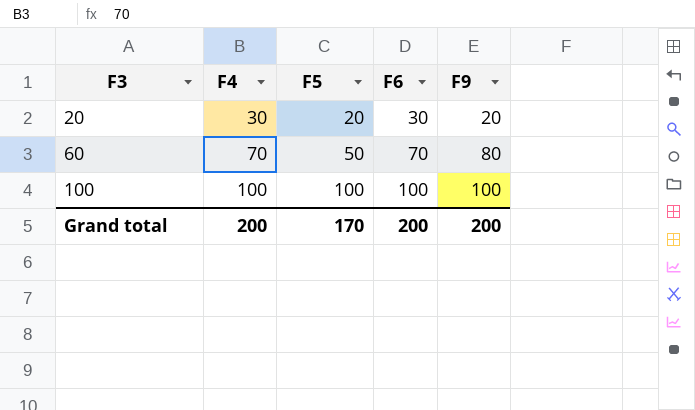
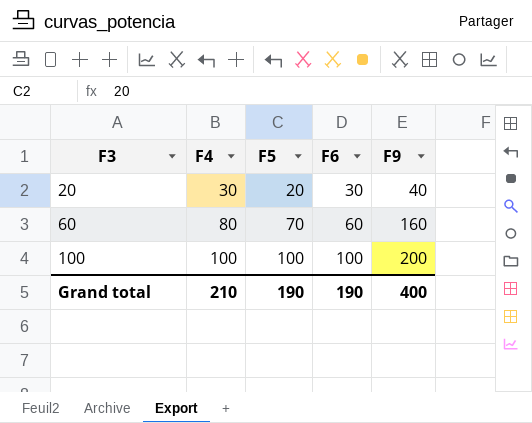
20 | F9: 20 -> 40
60 | F4: 70 -> 80
60 | F5: 50 -> 70
60 | F6: 70 -> 60
60 | F9: 80 -> 160
100 | F9: 100 -> 200
Grand total | F4: 200 -> 210
Grand total | F5: 170 -> 190
Grand total | F6: 200 -> 190
Grand total | F9: 200 -> 400

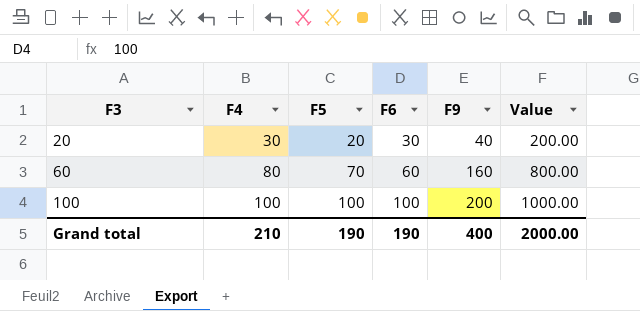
column Value | formula: none -> [F9] * 5

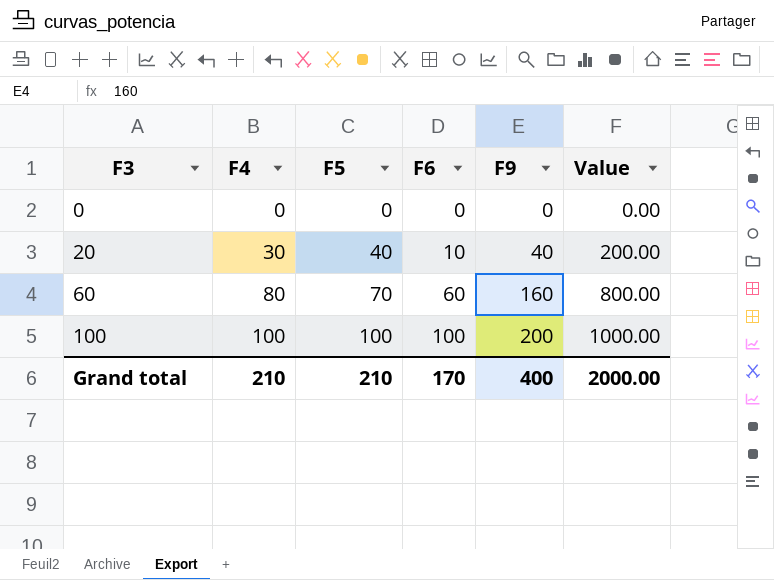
row 0: none -> 0 | 0 | 0 | 0 | 0.00
20 | F5: 20 -> 40
20 | F6: 30 -> 10
Grand total | F5: 190 -> 210
Grand total | F6: 190 -> 170

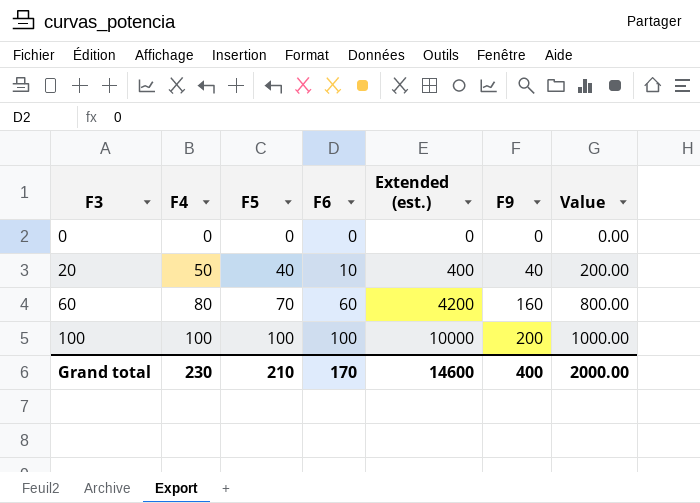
column Extended (est.) | formula: none -> [F5] * [F6]
20 | F4: 30 -> 50
Grand total | F4: 210 -> 230

